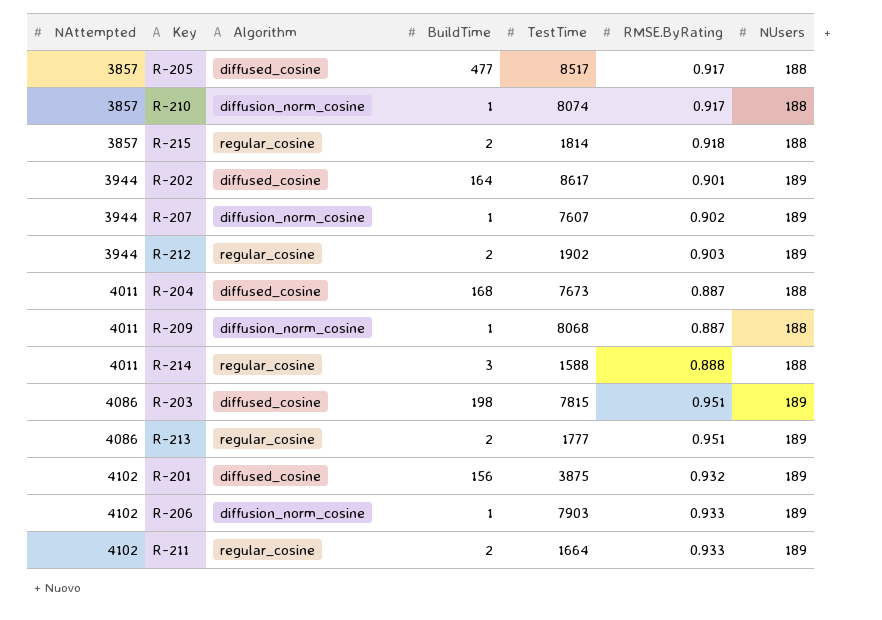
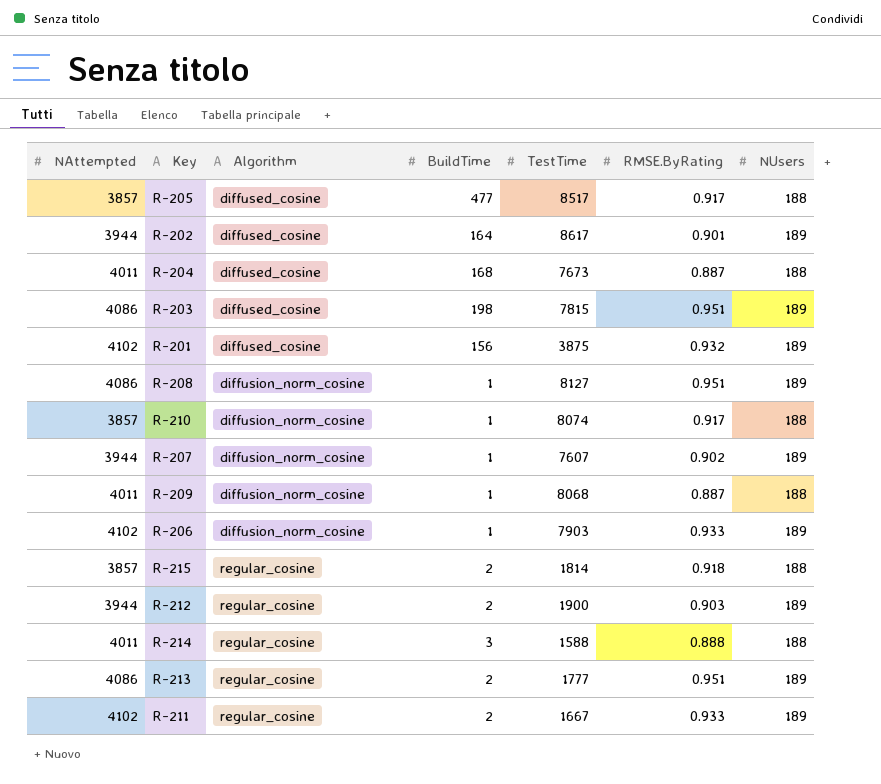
row order: NAttempted ascending -> Algorithm ascending
row R-208: none -> 4086 | diffusion_norm_cosine | 1 | 8127 | 0.951 | 189
R-212 | TestTime: 1902 -> 1900
R-211 | TestTime: 1664 -> 1667

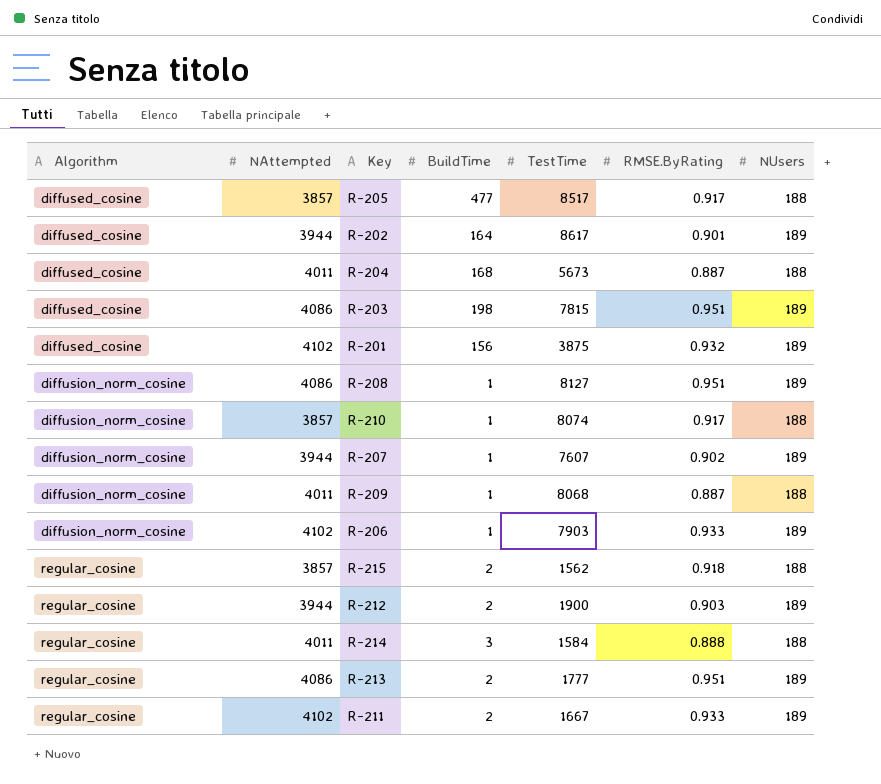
column Algorithm | position: 3 -> 1
R-204 | TestTime: 7673 -> 5673
R-215 | TestTime: 1814 -> 1562
R-214 | TestTime: 1588 -> 1584

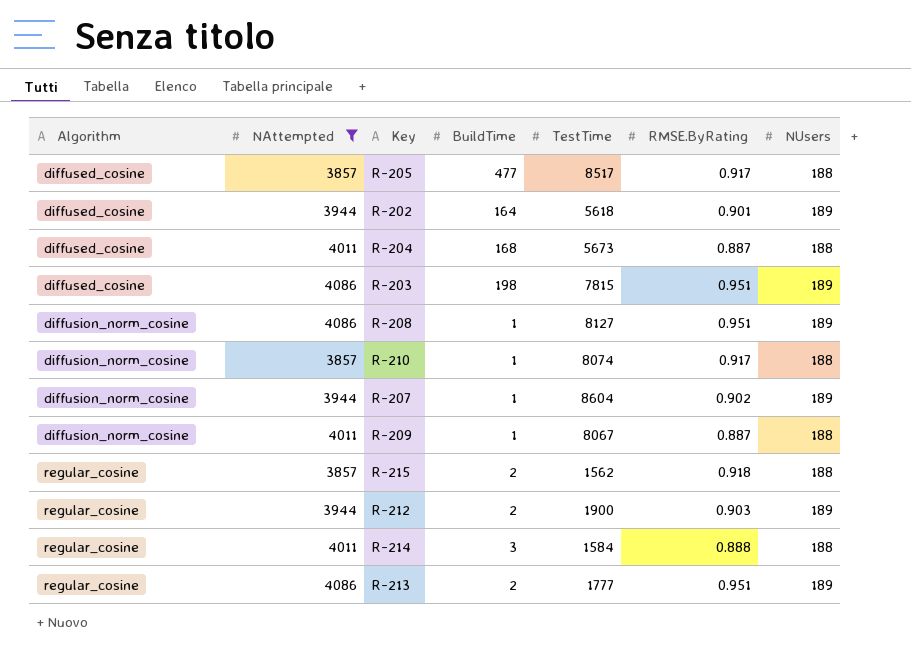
filter: none -> NAttempted != 4102
R-202 | TestTime: 8617 -> 5618
R-207 | TestTime: 7607 -> 8604
R-209 | TestTime: 8068 -> 8067

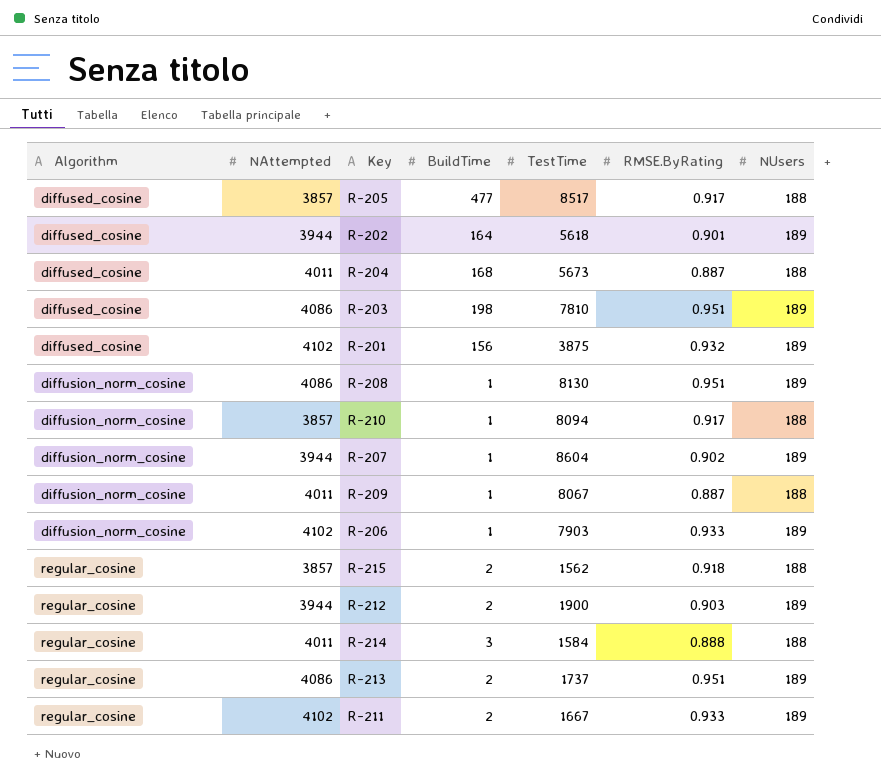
filter: NAttempted != 4102 -> none
R-203 | TestTime: 7815 -> 7810
R-208 | TestTime: 8127 -> 8130
R-210 | TestTime: 8074 -> 8094
R-213 | TestTime: 1777 -> 1737

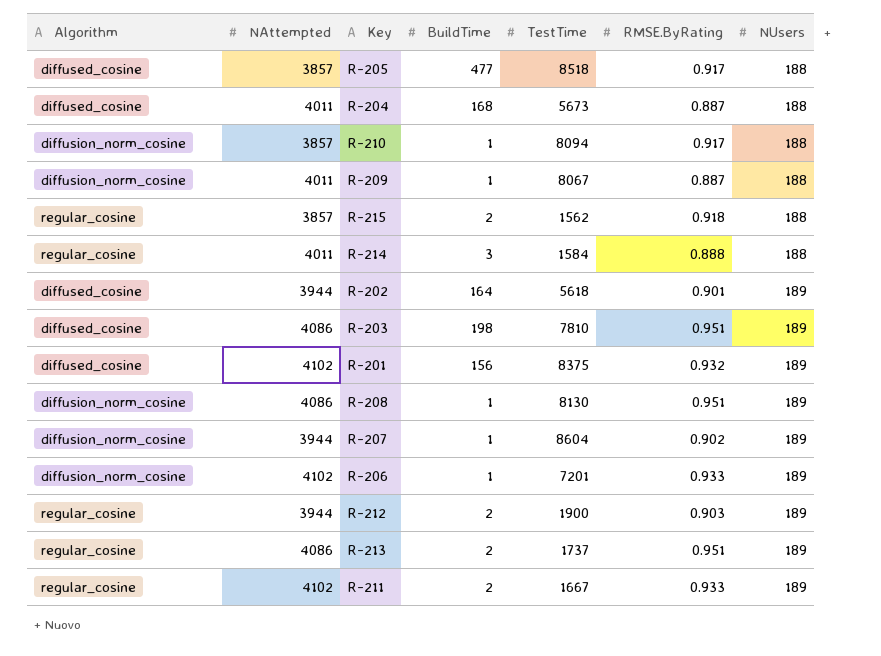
row order: Algorithm ascending -> NUsers ascending
R-205 | TestTime: 8517 -> 8518
R-201 | TestTime: 3875 -> 8375
R-206 | TestTime: 7903 -> 7201

